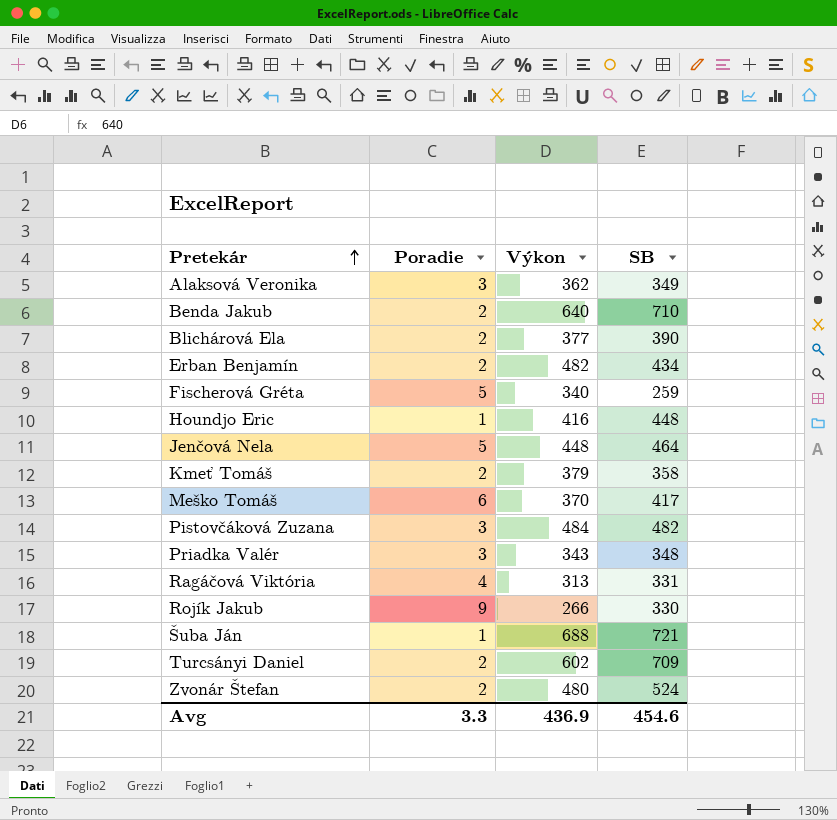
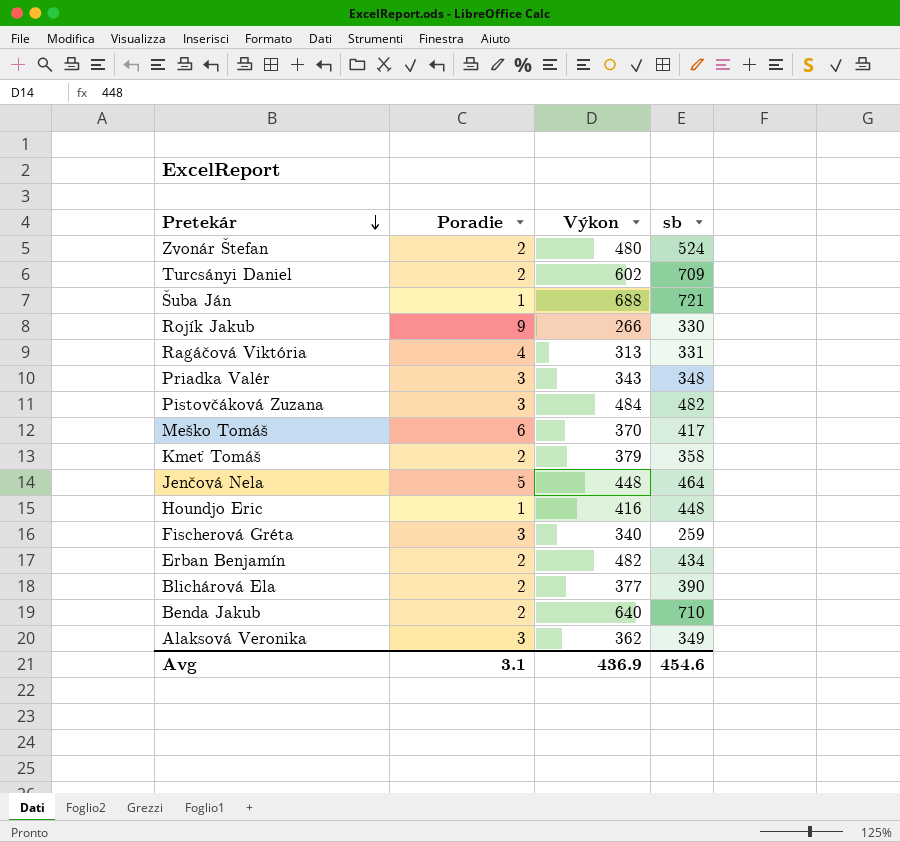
row order: Pretekár ascending -> Pretekár descending
column name: SB -> sb
Fischerová Gréta | Poradie: 5 -> 3
Avg | Poradie: 3.3 -> 3.1

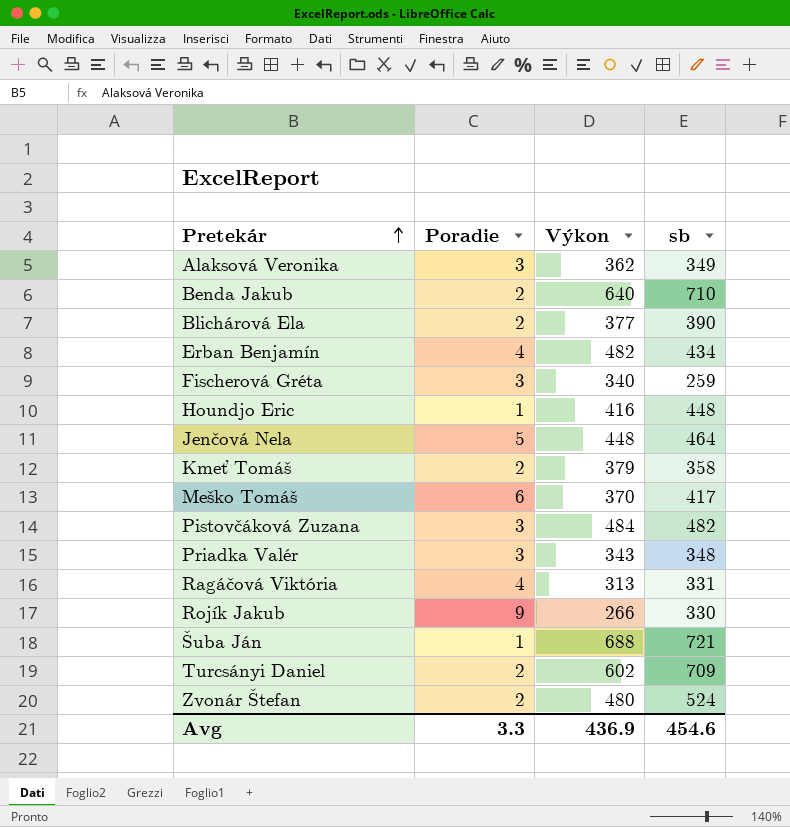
row order: Pretekár descending -> Pretekár ascending
Erban Benjamín | Poradie: 2 -> 4
Avg | Poradie: 3.1 -> 3.3

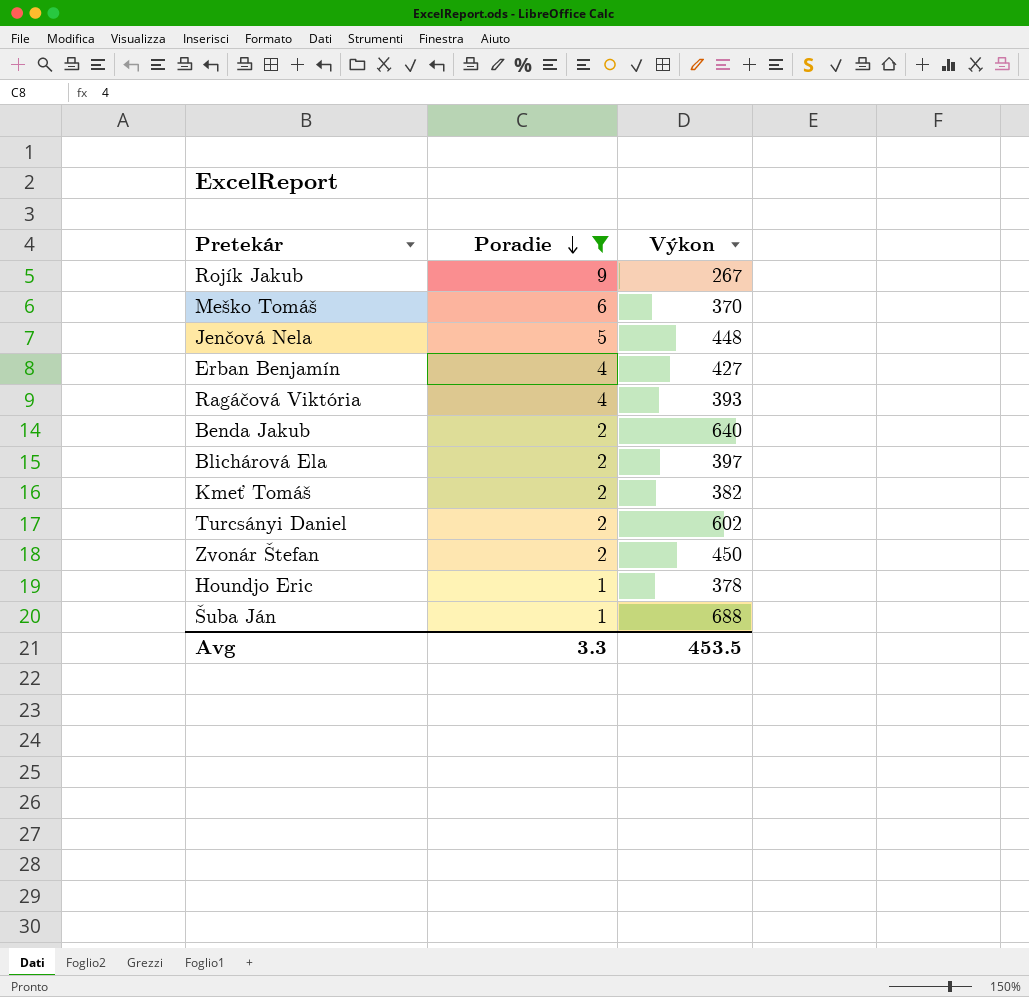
filter: none -> Poradie != 3
row order: Pretekár ascending -> Poradie descending
column sb | position: 4 -> none
Rojík Jakub | Výkon: 266 -> 267
Erban Benjamín | Výkon: 482 -> 427
Ragáčová Viktória | Výkon: 313 -> 393
Blichárová Ela | Výkon: 377 -> 397
Kmeť Tomáš | Výkon: 379 -> 382
Zvonár Štefan | Výkon: 480 -> 450
Houndjo Eric | Výkon: 416 -> 378
Avg | Výkon: 436.9 -> 453.5

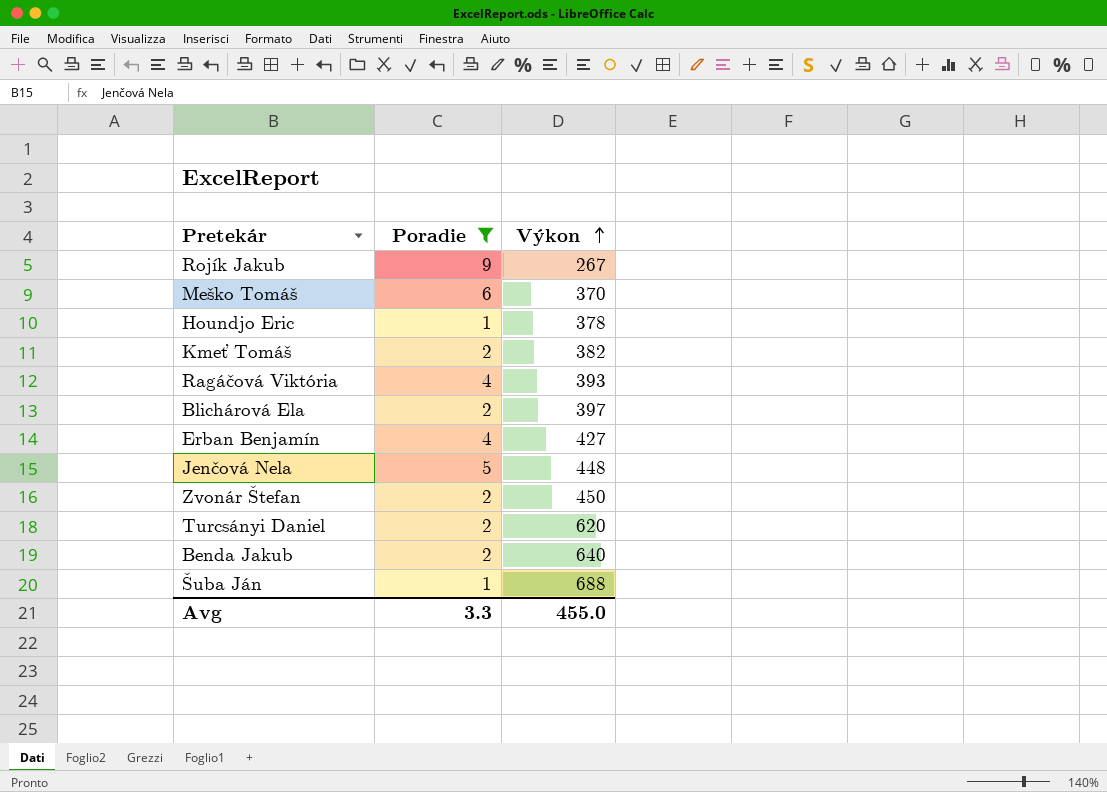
row order: Poradie descending -> Výkon ascending
Turcsányi Daniel | Výkon: 602 -> 620
Avg | Výkon: 453.5 -> 455.0

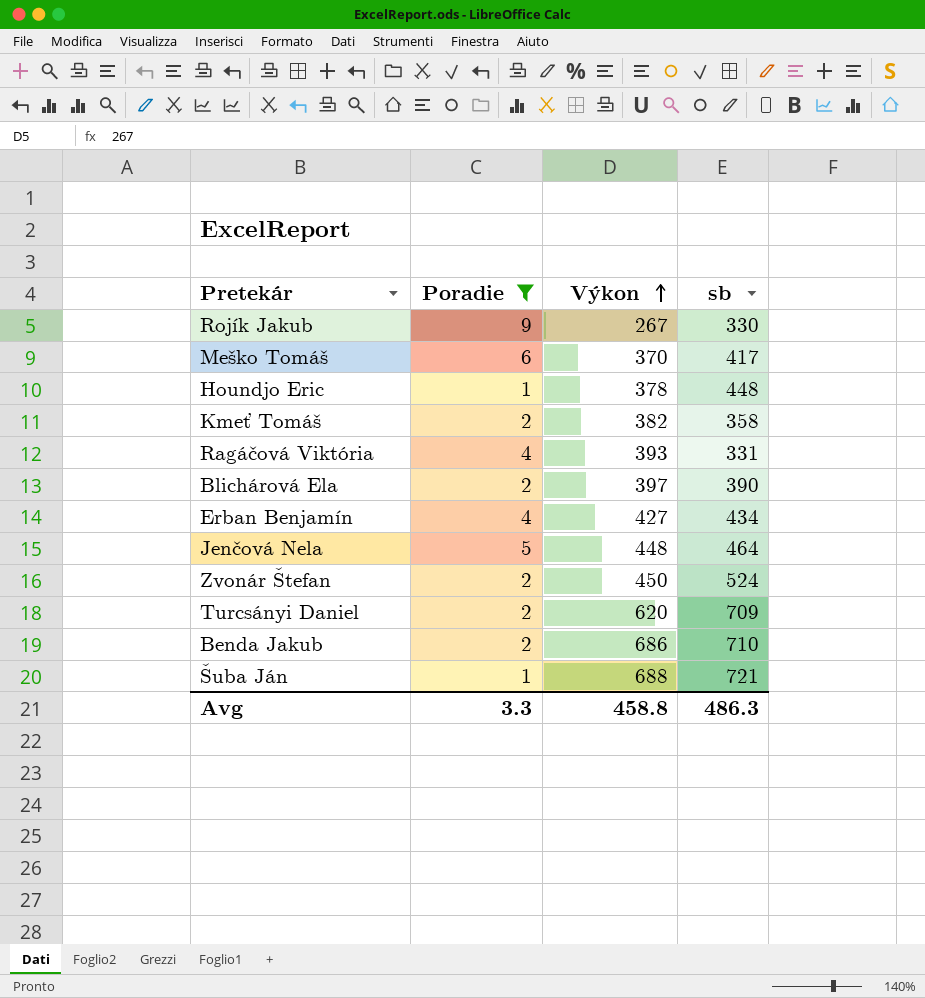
column sb | position: none -> 4
Benda Jakub | Výkon: 640 -> 686
Avg | Výkon: 455.0 -> 458.8

